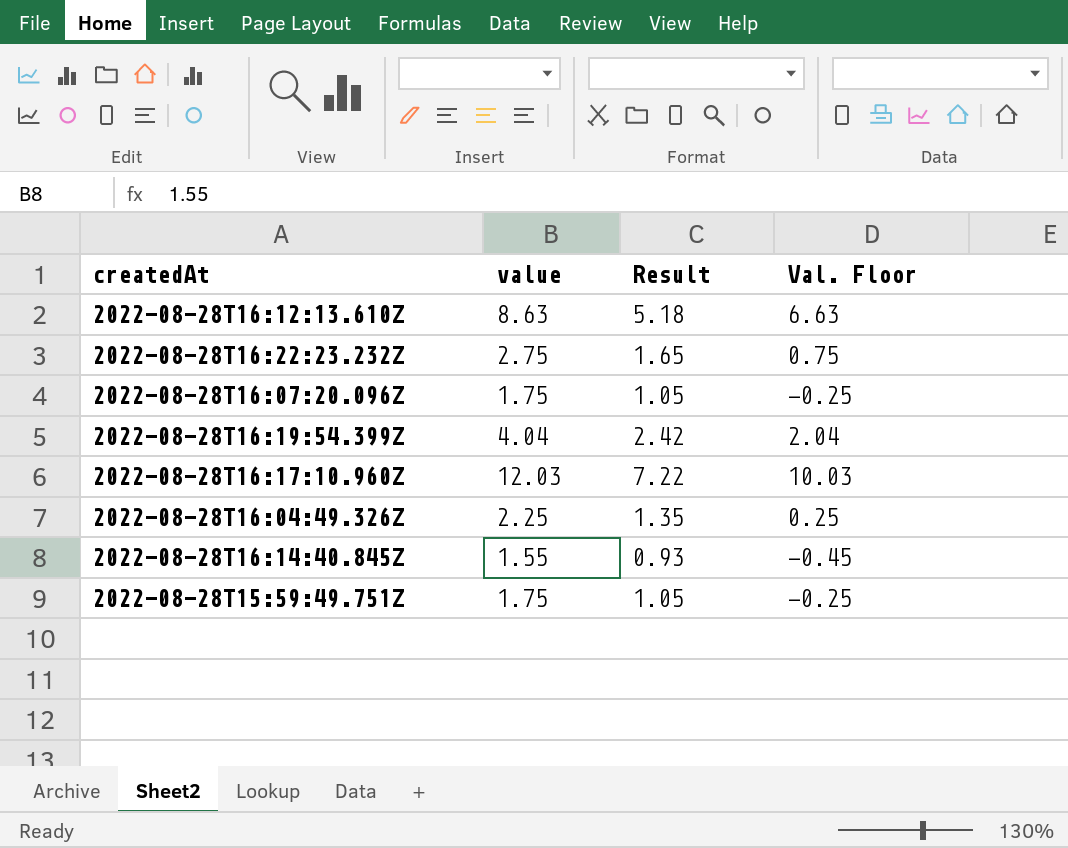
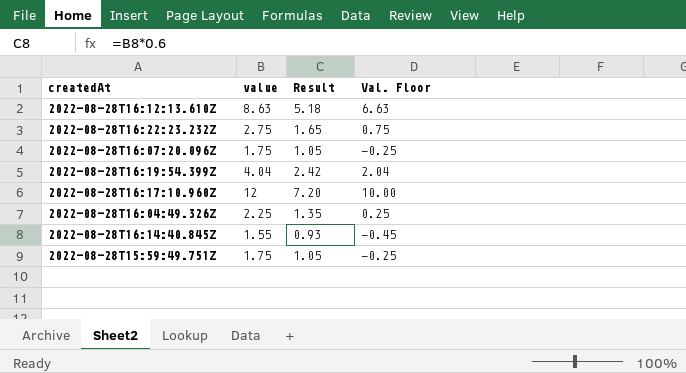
2022-08-28T16:17:10.960Z | value: 12.03 -> 12
2022-08-28T16:17:10.960Z | Result: 7.22 -> 7.20
2022-08-28T16:17:10.960Z | Val. Floor: 10.03 -> 10.00

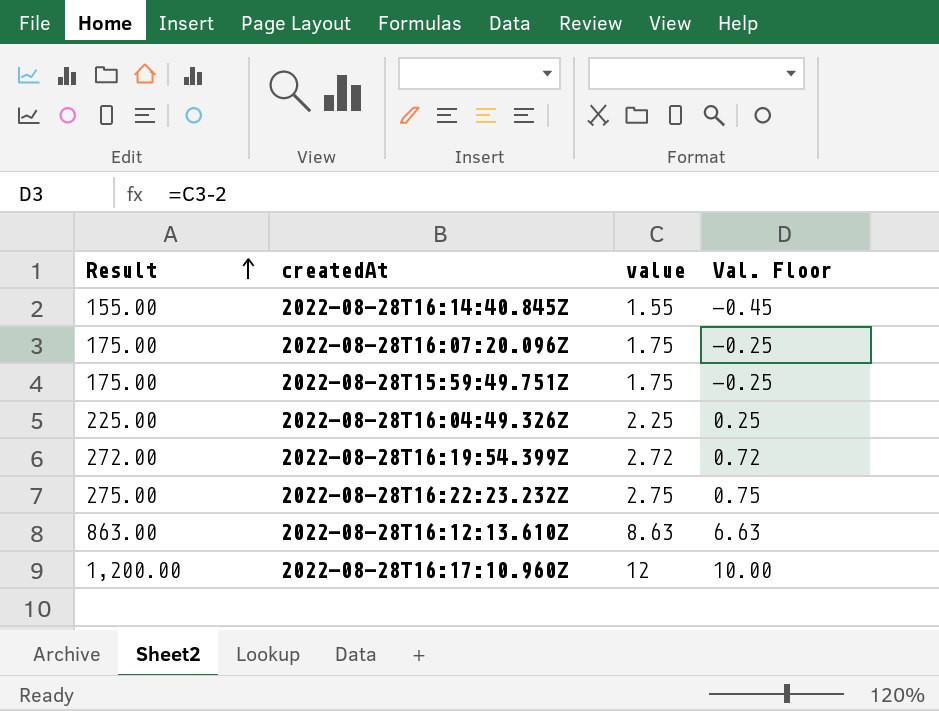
row order: none -> Result ascending
column Result | formula: [value] * 0.6 -> [value] * 100
column Result | position: 3 -> 1
2022-08-28T16:19:54.399Z | value: 4.04 -> 2.72
2022-08-28T16:19:54.399Z | Val. Floor: 2.04 -> 0.72

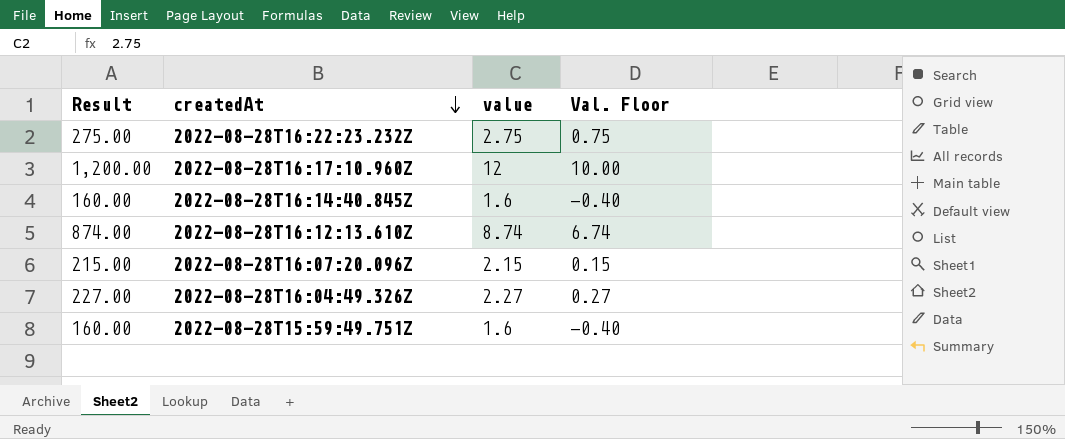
row order: Result ascending -> createdAt descending
row 2022-08-28T16:19:54.399Z: 272.00 | 2.72 | 0.72 -> none
2022-08-28T16:14:40.845Z | Result: 155.00 -> 160.00
2022-08-28T16:14:40.845Z | value: 1.55 -> 1.6
2022-08-28T16:14:40.845Z | Val. Floor: -0.45 -> -0.40
2022-08-28T16:12:13.610Z | Result: 863.00 -> 874.00
2022-08-28T16:12:13.610Z | value: 8.63 -> 8.74
2022-08-28T16:12:13.610Z | Val. Floor: 6.63 -> 6.74
2022-08-28T16:07:20.096Z | Result: 175.00 -> 215.00
2022-08-28T16:07:20.096Z | value: 1.75 -> 2.15
2022-08-28T16:07:20.096Z | Val. Floor: -0.25 -> 0.15
2022-08-28T16:04:49.326Z | Result: 225.00 -> 227.00
2022-08-28T16:04:49.326Z | value: 2.25 -> 2.27
2022-08-28T16:04:49.326Z | Val. Floor: 0.25 -> 0.27
2022-08-28T15:59:49.751Z | Result: 175.00 -> 160.00
2022-08-28T15:59:49.751Z | value: 1.75 -> 1.6
2022-08-28T15:59:49.751Z | Val. Floor: -0.25 -> -0.40

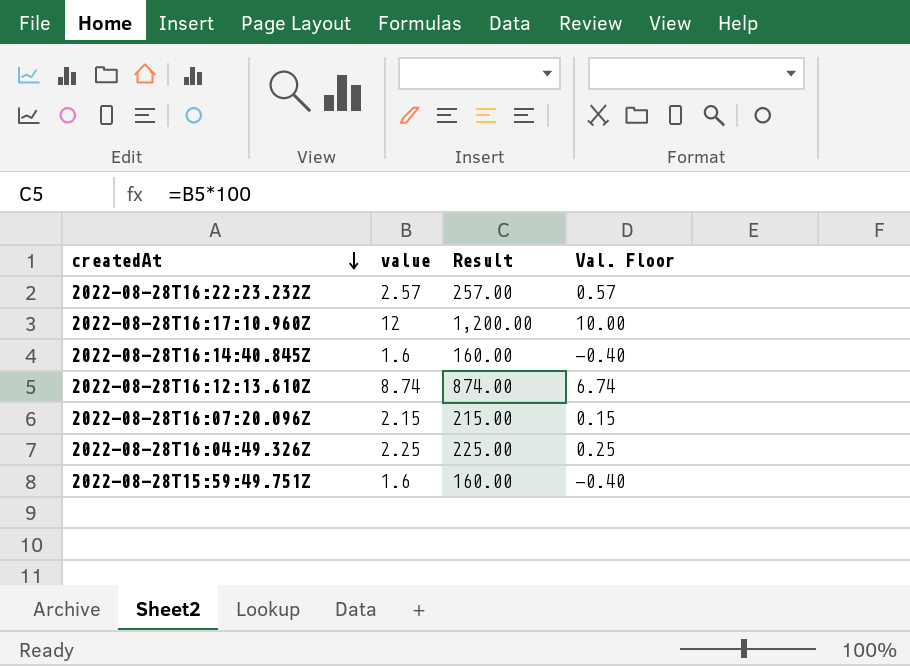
column Result | position: 1 -> 3
2022-08-28T16:22:23.232Z | value: 2.75 -> 2.57
2022-08-28T16:22:23.232Z | Result: 275.00 -> 257.00
2022-08-28T16:22:23.232Z | Val. Floor: 0.75 -> 0.57
2022-08-28T16:04:49.326Z | value: 2.27 -> 2.25
2022-08-28T16:04:49.326Z | Result: 227.00 -> 225.00
2022-08-28T16:04:49.326Z | Val. Floor: 0.27 -> 0.25

